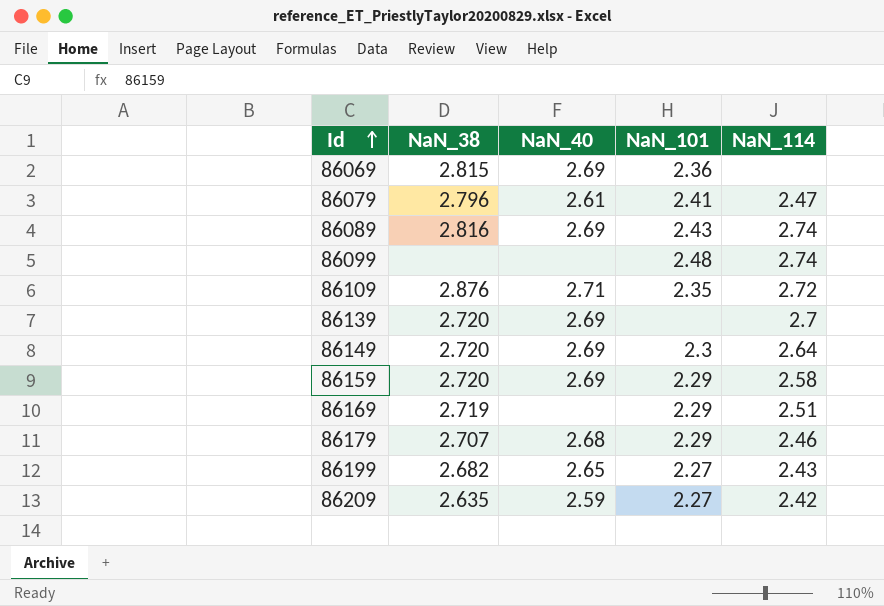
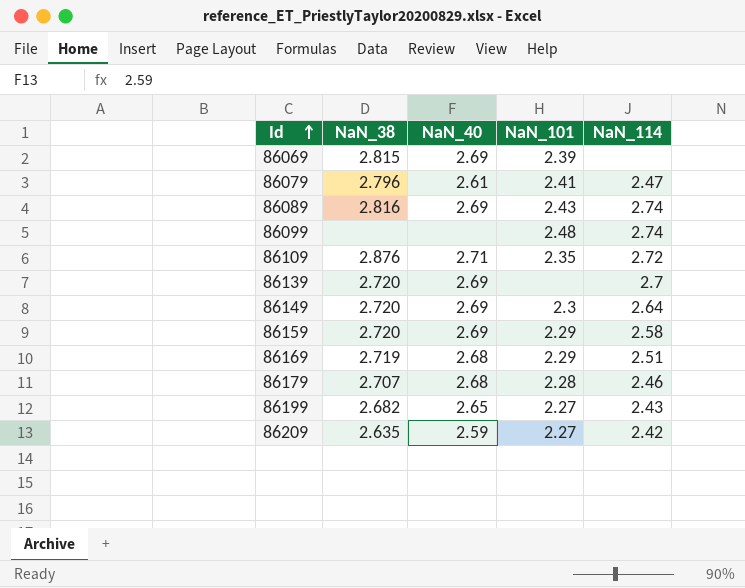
86069 | NaN_101: 2.36 -> 2.39
86169 | NaN_40: none -> 2.68
86179 | NaN_101: 2.29 -> 2.28

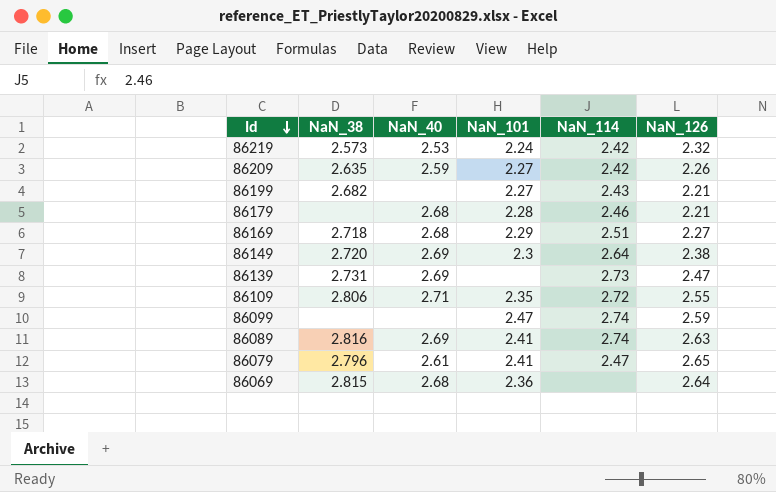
row order: Id ascending -> Id descending
column NaN_126 | position: none -> 6
row 86159: 2.720 | 2.69 | 2.29 | 2.58 -> none
row 86219: none -> 2.573 | 2.53 | 2.24 | 2.42 | 2.32
86199 | NaN_40: 2.65 -> none
86179 | NaN_38: 2.707 -> none
86169 | NaN_38: 2.719 -> 2.718
86139 | NaN_38: 2.720 -> 2.731
86139 | NaN_114: 2.7 -> 2.73
86109 | NaN_38: 2.876 -> 2.806
86099 | NaN_101: 2.48 -> 2.47
86089 | NaN_101: 2.43 -> 2.41
86069 | NaN_40: 2.69 -> 2.68
86069 | NaN_101: 2.39 -> 2.36

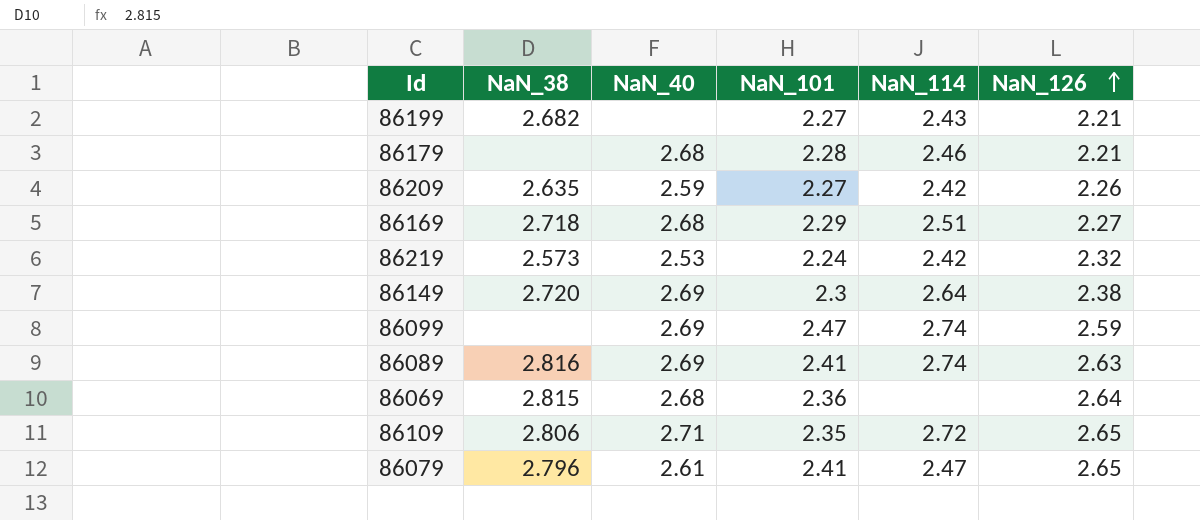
row order: Id descending -> NaN_126 ascending
row 86139: 2.731 | 2.69 | none | 2.73 | 2.47 -> none
86099 | NaN_40: none -> 2.69
86109 | NaN_126: 2.55 -> 2.65

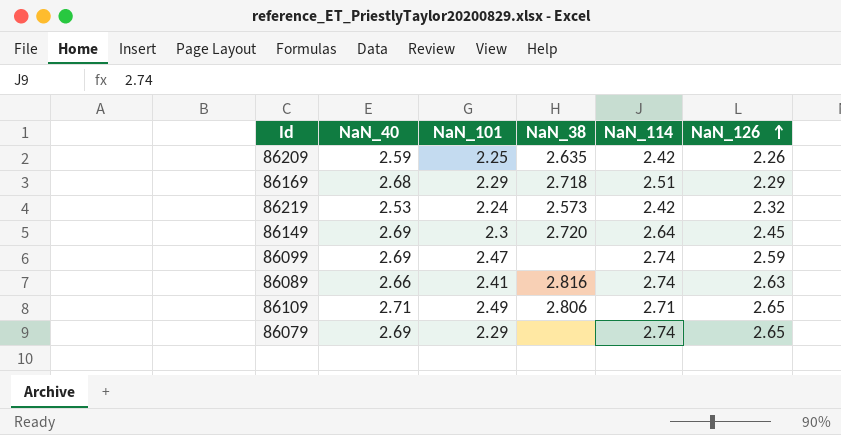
column NaN_38 | position: 2 -> 4
row 86199: 2.682 | none | 2.27 | 2.43 | 2.21 -> none
row 86179: none | 2.68 | 2.28 | 2.46 | 2.21 -> none
row 86069: 2.815 | 2.68 | 2.36 | none | 2.64 -> none
86209 | NaN_101: 2.27 -> 2.25
86169 | NaN_126: 2.27 -> 2.29
86149 | NaN_126: 2.38 -> 2.45
86089 | NaN_40: 2.69 -> 2.66
86109 | NaN_101: 2.35 -> 2.49
86109 | NaN_114: 2.72 -> 2.71
86079 | NaN_40: 2.61 -> 2.69
86079 | NaN_101: 2.41 -> 2.29
86079 | NaN_38: 2.796 -> none
86079 | NaN_114: 2.47 -> 2.74

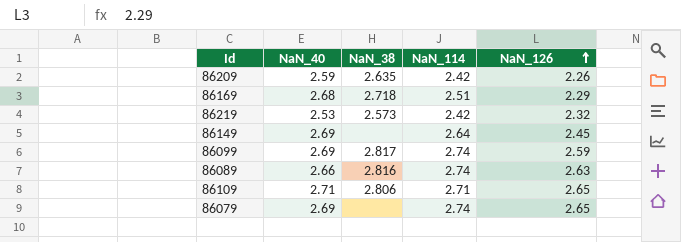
column NaN_101 | position: 3 -> none
86149 | NaN_38: 2.720 -> none
86099 | NaN_38: none -> 2.817

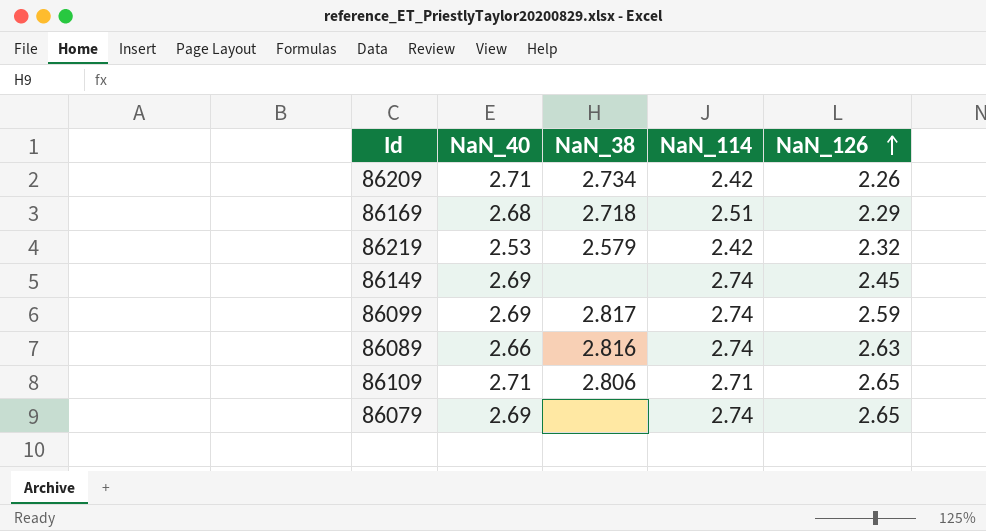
86209 | NaN_40: 2.59 -> 2.71
86209 | NaN_38: 2.635 -> 2.734
86219 | NaN_38: 2.573 -> 2.579
86149 | NaN_114: 2.64 -> 2.74

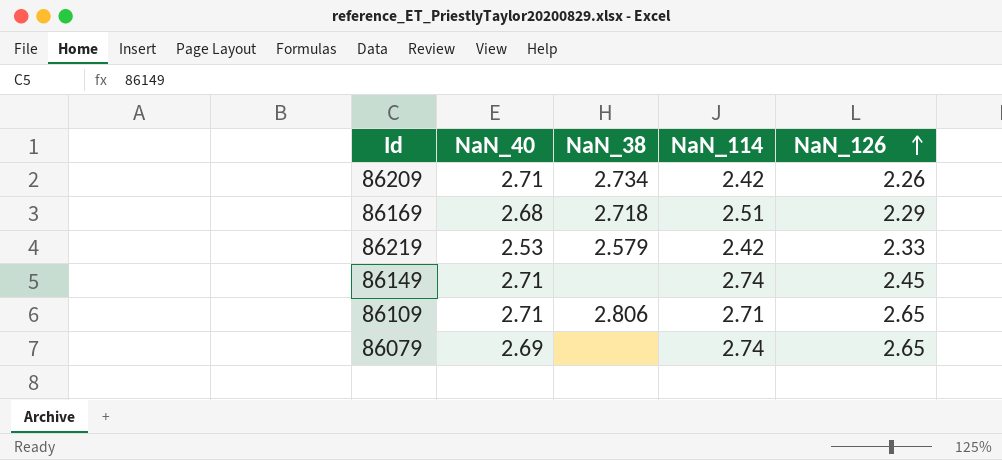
row 86099: 2.69 | 2.817 | 2.74 | 2.59 -> none
row 86089: 2.66 | 2.816 | 2.74 | 2.63 -> none
86219 | NaN_126: 2.32 -> 2.33
86149 | NaN_40: 2.69 -> 2.71

